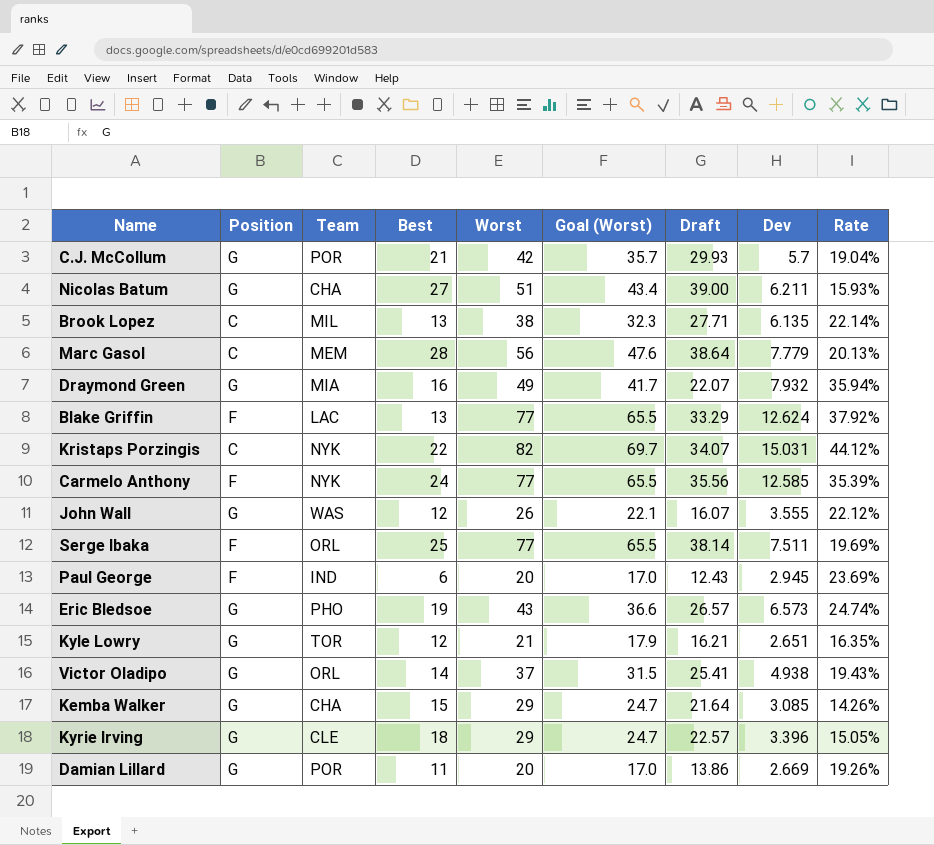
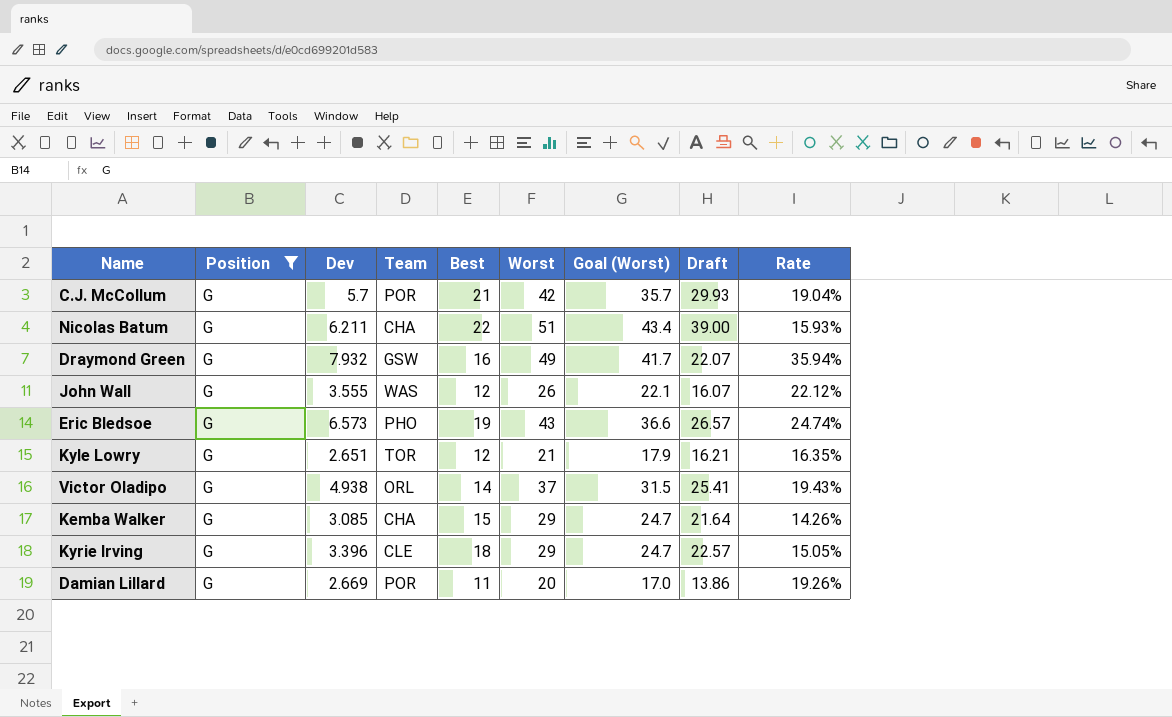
filter: none -> Position = G
column Dev | position: 8 -> 3
Nicolas Batum | Best: 27 -> 22
Draymond Green | Team: MIA -> GSW

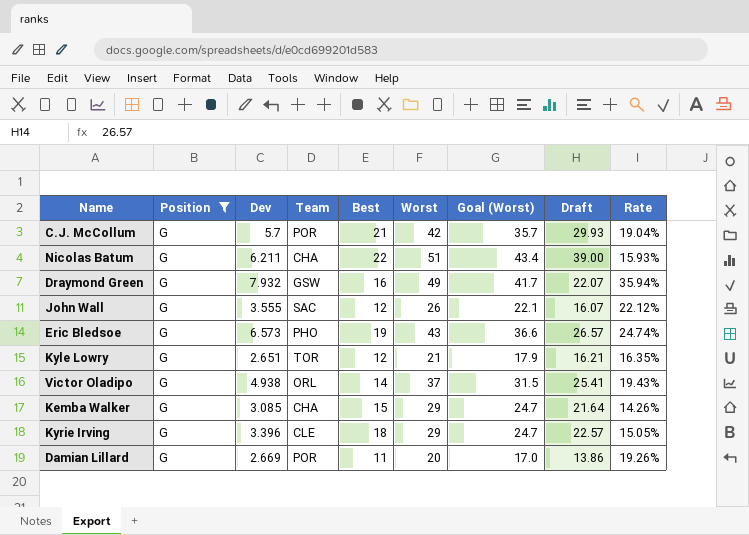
John Wall | Team: WAS -> SAC

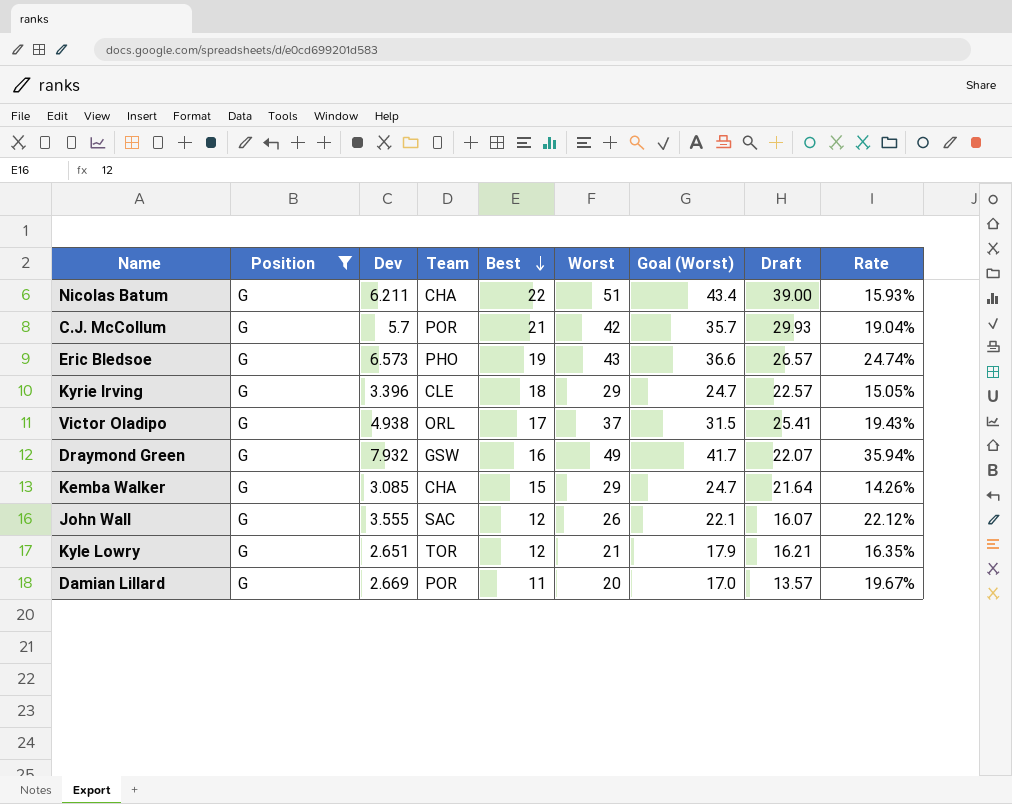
row order: none -> Best descending
Victor Oladipo | Best: 14 -> 17
Damian Lillard | Draft: 13.86 -> 13.57
Damian Lillard | Rate: 19.26% -> 19.67%

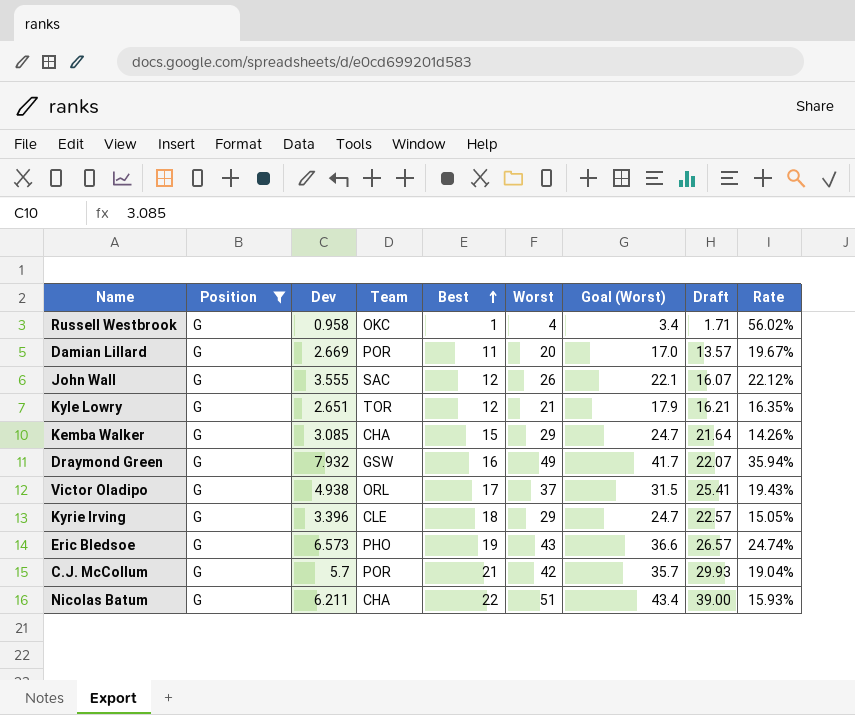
row order: Best descending -> Best ascending
row Russell Westbrook: none -> G | 0.958 | OKC | 1 | 4 | 3.4 | 1.71 | 56.02%

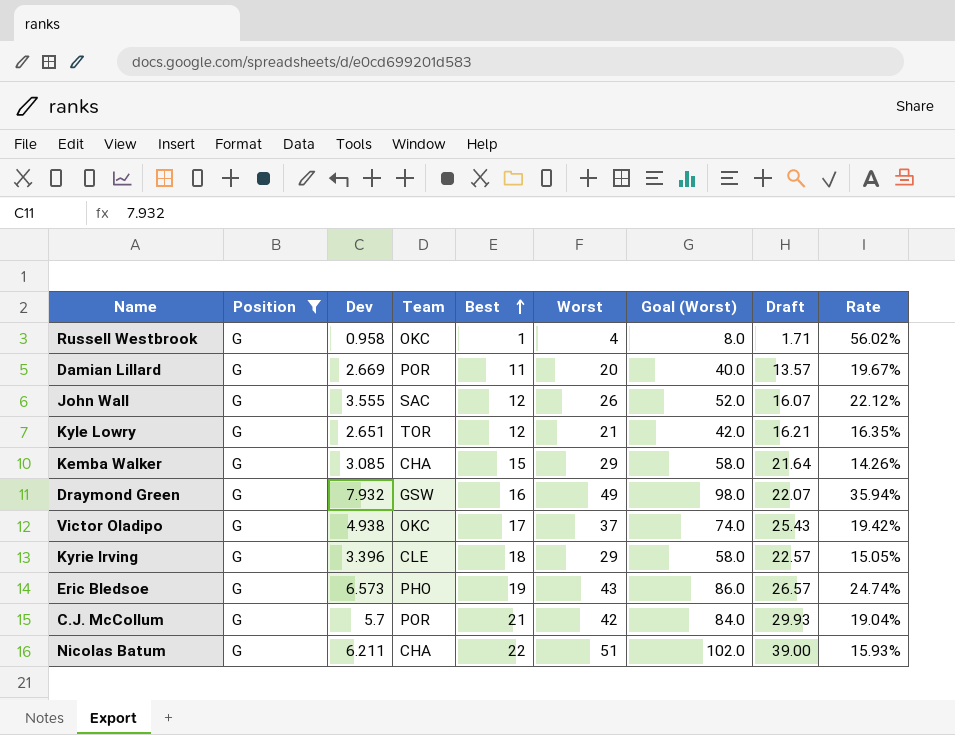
column Goal (Worst) | formula: [Worst] * 0.85 -> [Worst] * 2
Victor Oladipo | Team: ORL -> OKC
Victor Oladipo | Draft: 25.41 -> 25.43
Victor Oladipo | Rate: 19.43% -> 19.42%

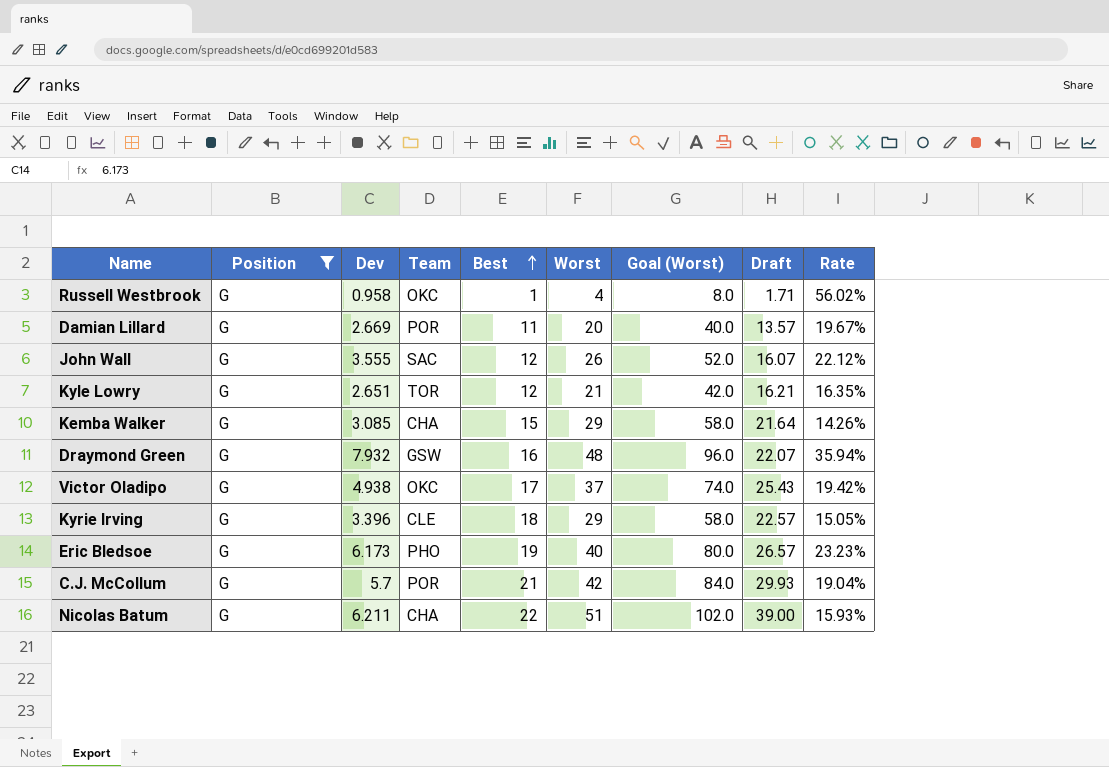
Draymond Green | Worst: 49 -> 48
Draymond Green | Goal (Worst): 98.0 -> 96.0
Eric Bledsoe | Dev: 6.573 -> 6.173
Eric Bledsoe | Worst: 43 -> 40
Eric Bledsoe | Goal (Worst): 86.0 -> 80.0
Eric Bledsoe | Rate: 24.74% -> 23.23%

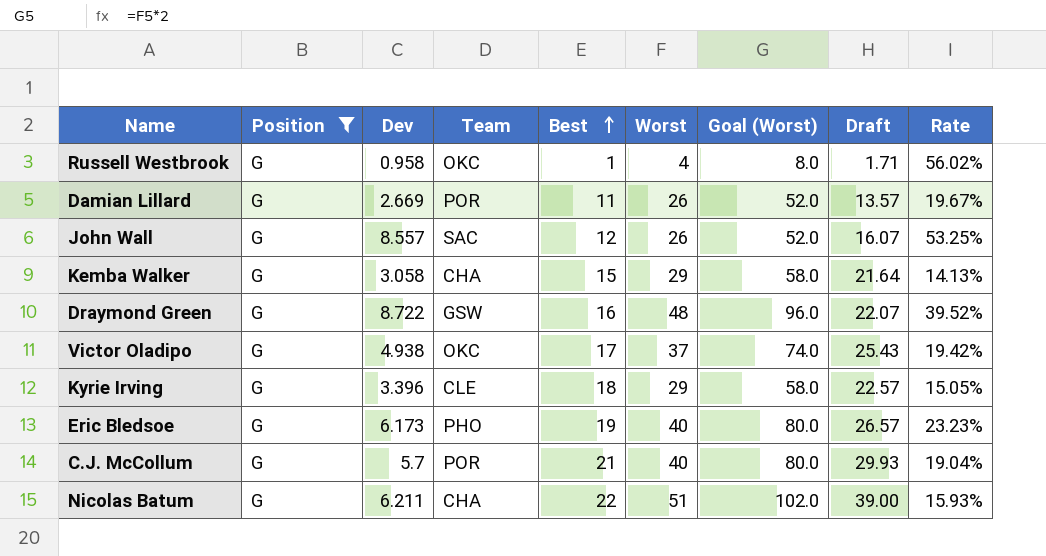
row Kyle Lowry: G | 2.651 | TOR | 12 | 21 | 42.0 | 16.21 | 16.35% -> none
Damian Lillard | Worst: 20 -> 26
Damian Lillard | Goal (Worst): 40.0 -> 52.0
John Wall | Dev: 3.555 -> 8.557
John Wall | Rate: 22.12% -> 53.25%
Kemba Walker | Dev: 3.085 -> 3.058
Kemba Walker | Rate: 14.26% -> 14.13%
Draymond Green | Dev: 7.932 -> 8.722
Draymond Green | Rate: 35.94% -> 39.52%
C.J. McCollum | Worst: 42 -> 40
C.J. McCollum | Goal (Worst): 84.0 -> 80.0

